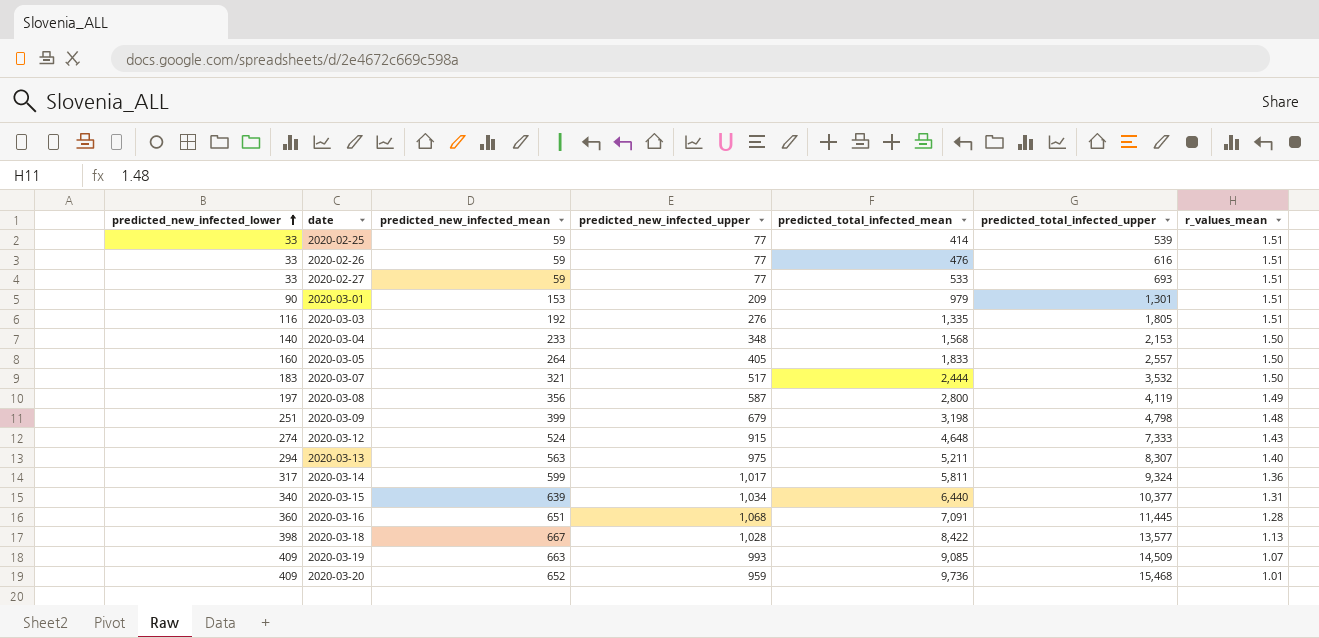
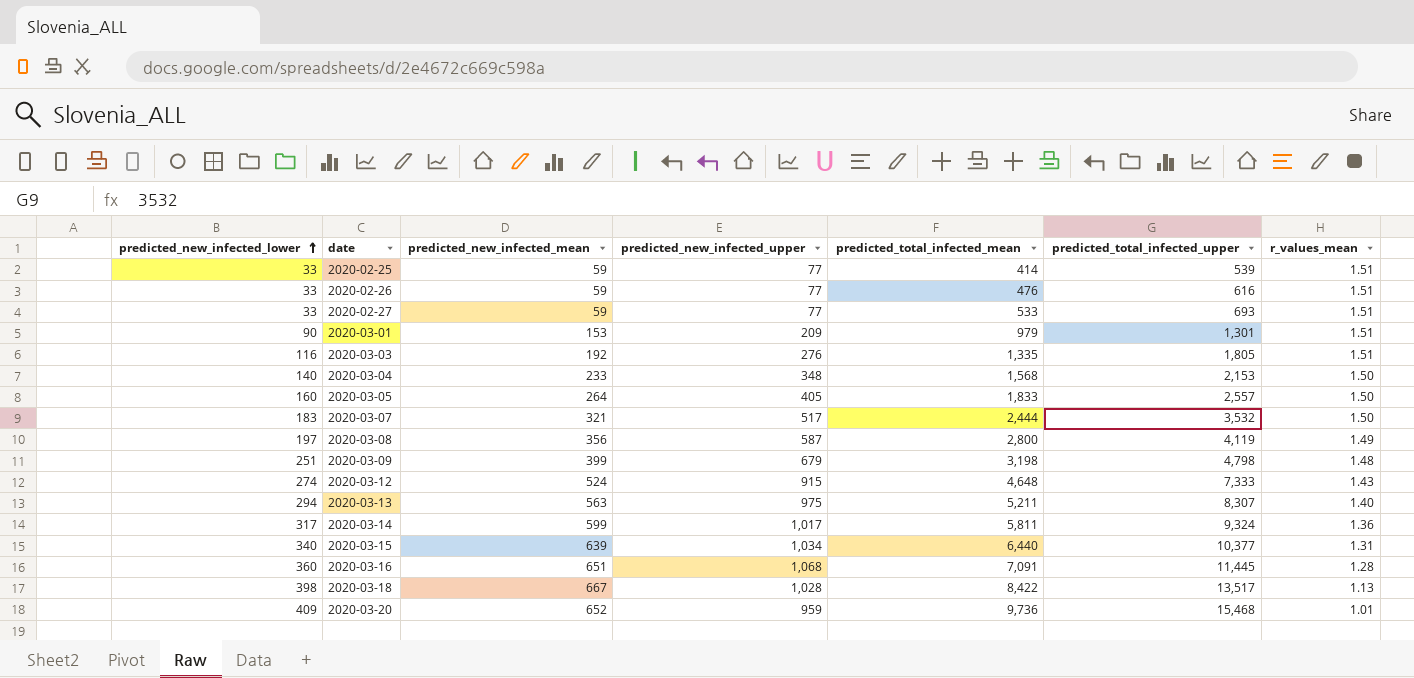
row 2020-03-19: 409 | 663 | 993 | 9,085 | 14,509 | 1.07 -> none
2020-03-18 | predicted_total_infected_upper: 13,577 -> 13,517

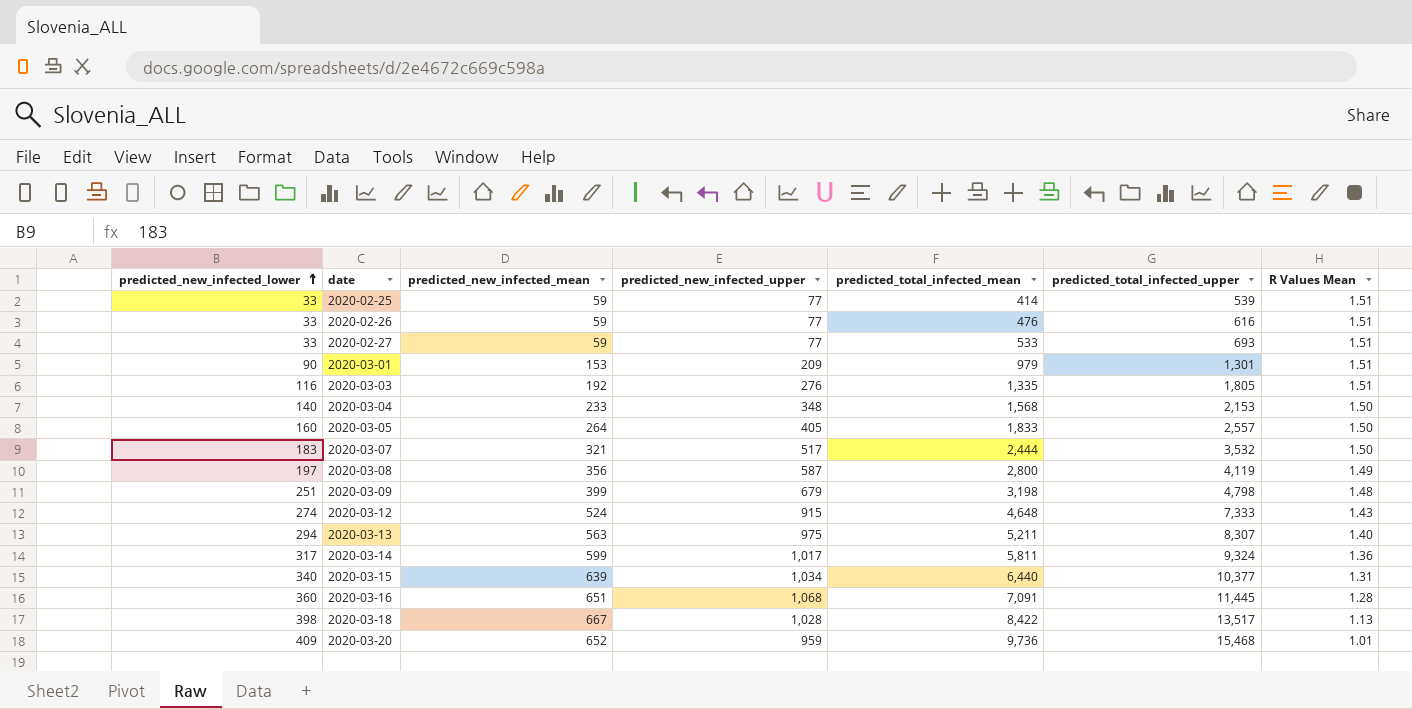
column name: r_values_mean -> R Values Mean

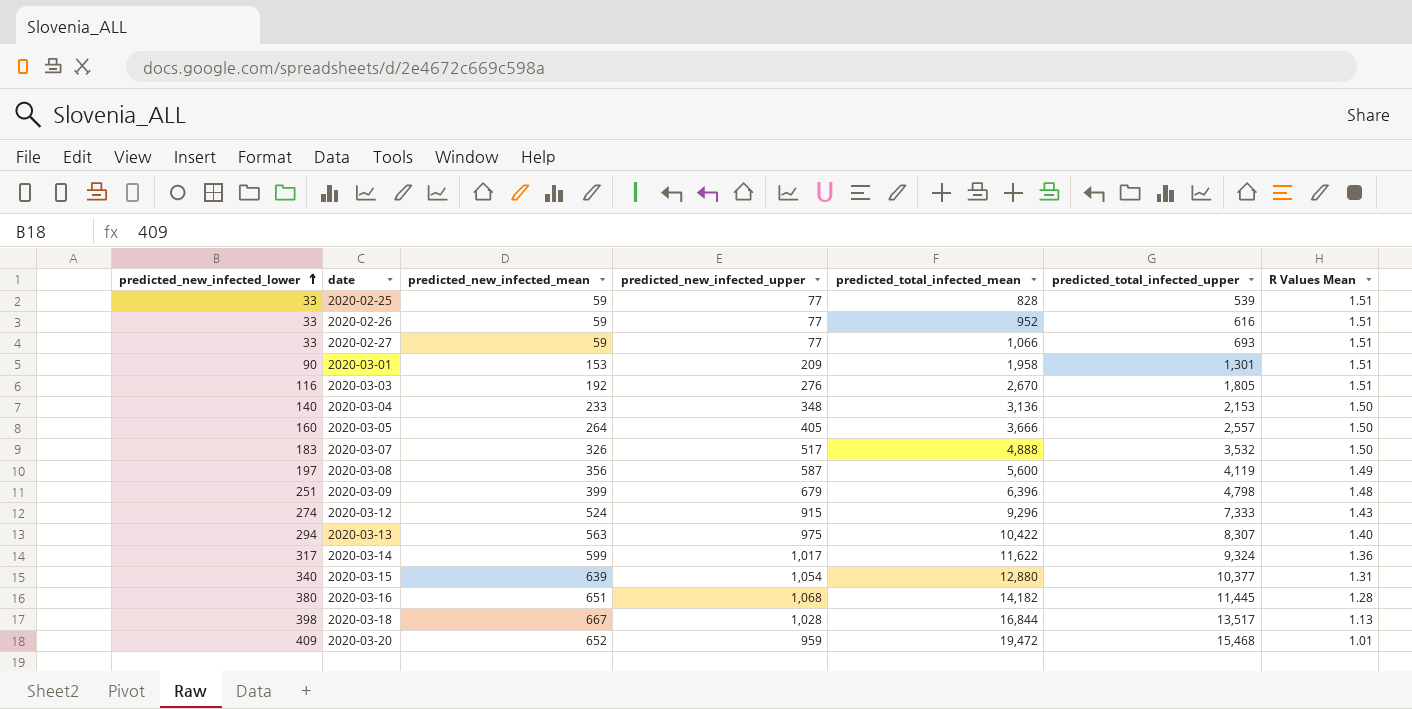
2020-02-25 | predicted_total_infected_mean: 414 -> 828
2020-02-26 | predicted_total_infected_mean: 476 -> 952
2020-02-27 | predicted_total_infected_mean: 533 -> 1,066
2020-03-01 | predicted_total_infected_mean: 979 -> 1,958
2020-03-03 | predicted_total_infected_mean: 1,335 -> 2,670
2020-03-04 | predicted_total_infected_mean: 1,568 -> 3,136
2020-03-05 | predicted_total_infected_mean: 1,833 -> 3,666
2020-03-07 | predicted_new_infected_mean: 321 -> 326
2020-03-07 | predicted_total_infected_mean: 2,444 -> 4,888
2020-03-08 | predicted_total_infected_mean: 2,800 -> 5,600
2020-03-09 | predicted_total_infected_mean: 3,198 -> 6,396
2020-03-12 | predicted_total_infected_mean: 4,648 -> 9,296
2020-03-13 | predicted_total_infected_mean: 5,211 -> 10,422
2020-03-14 | predicted_total_infected_mean: 5,811 -> 11,622
2020-03-15 | predicted_new_infected_upper: 1,034 -> 1,054
2020-03-15 | predicted_total_infected_mean: 6,440 -> 12,880
2020-03-16 | predicted_new_infected_lower: 360 -> 380
2020-03-16 | predicted_total_infected_mean: 7,091 -> 14,182
2020-03-18 | predicted_total_infected_mean: 8,422 -> 16,844
2020-03-20 | predicted_total_infected_mean: 9,736 -> 19,472

